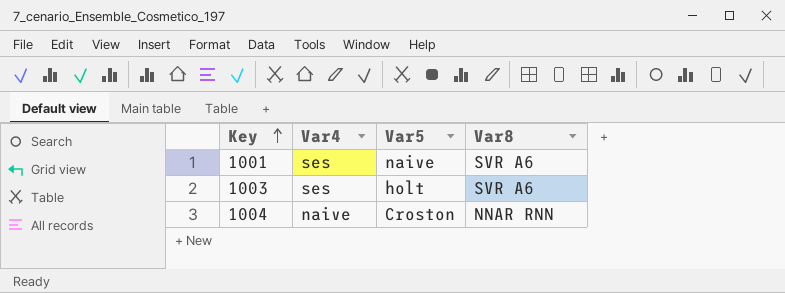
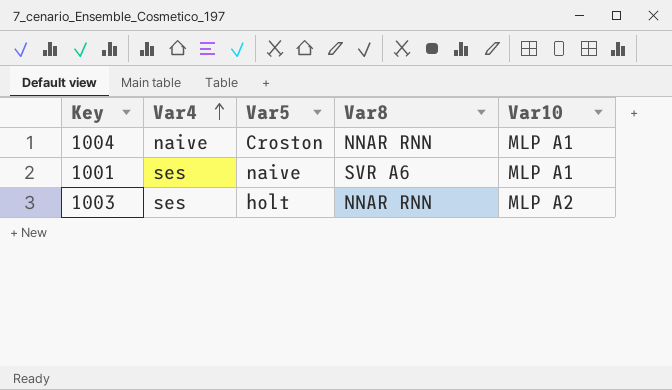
row order: Key ascending -> Var4 ascending
column Var10 | position: none -> 5
1003 | Var8: SVR A6 -> NNAR RNN

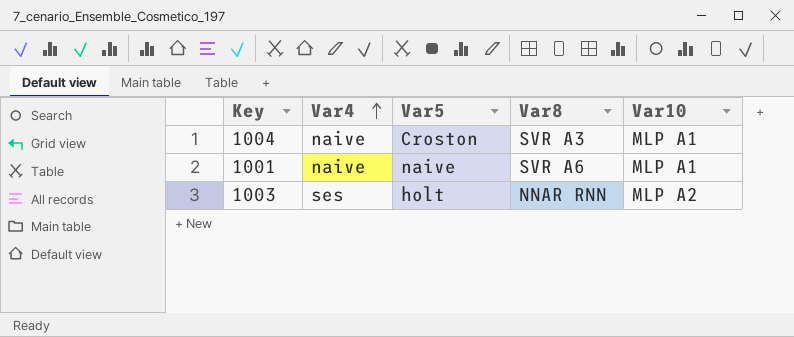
1004 | Var8: NNAR RNN -> SVR A3
1001 | Var4: ses -> naive

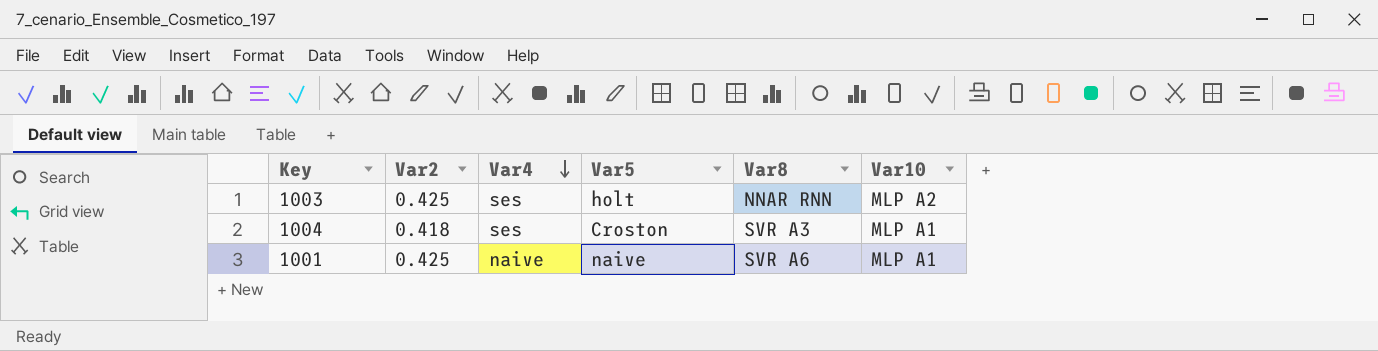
row order: Var4 ascending -> Var4 descending
column Var2 | position: none -> 2
1004 | Var4: naive -> ses

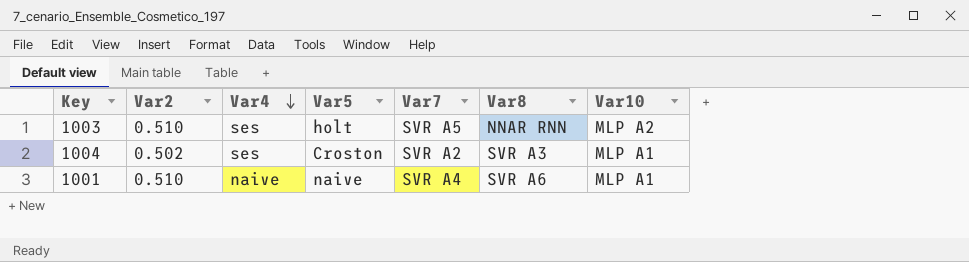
column Var7 | position: none -> 5
1003 | Var2: 0.425 -> 0.510
1004 | Var2: 0.418 -> 0.502
1001 | Var2: 0.425 -> 0.510

